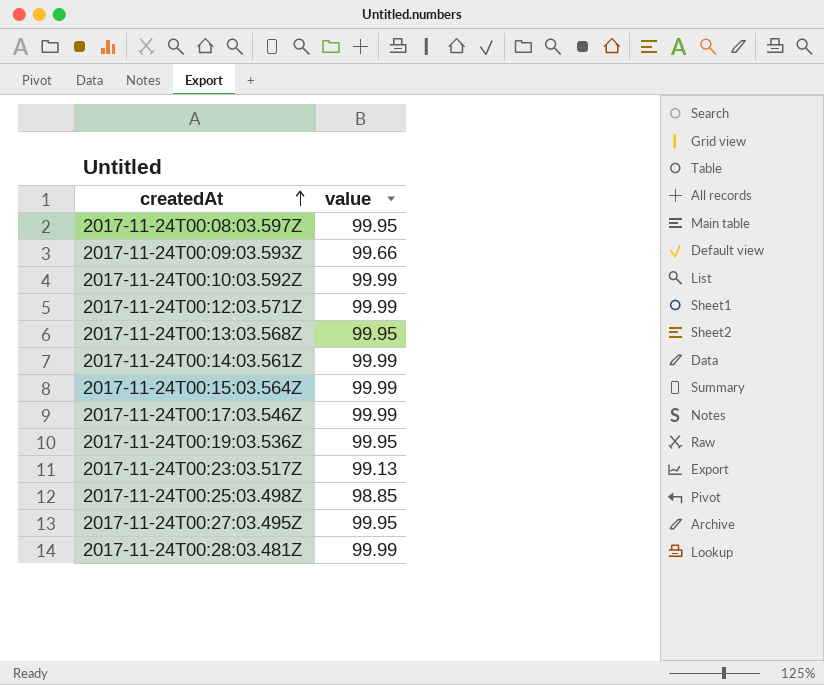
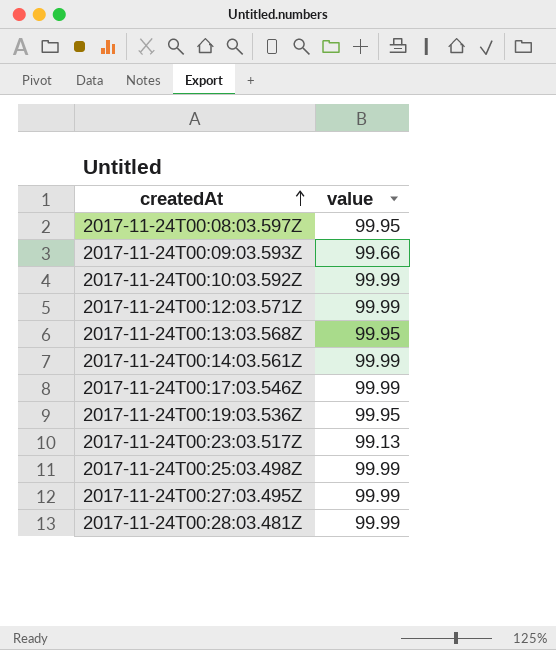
row 2017-11-24T00:15:03.564Z: 99.99 -> none
2017-11-24T00:25:03.498Z | value: 98.85 -> 99.99
2017-11-24T00:27:03.495Z | value: 99.95 -> 99.99

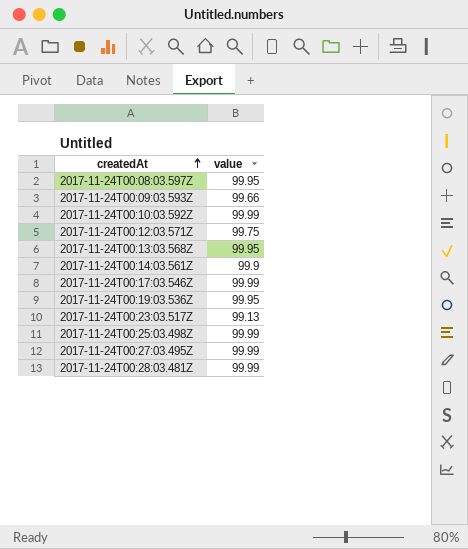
2017-11-24T00:12:03.571Z | value: 99.99 -> 99.75
2017-11-24T00:14:03.561Z | value: 99.99 -> 99.9

